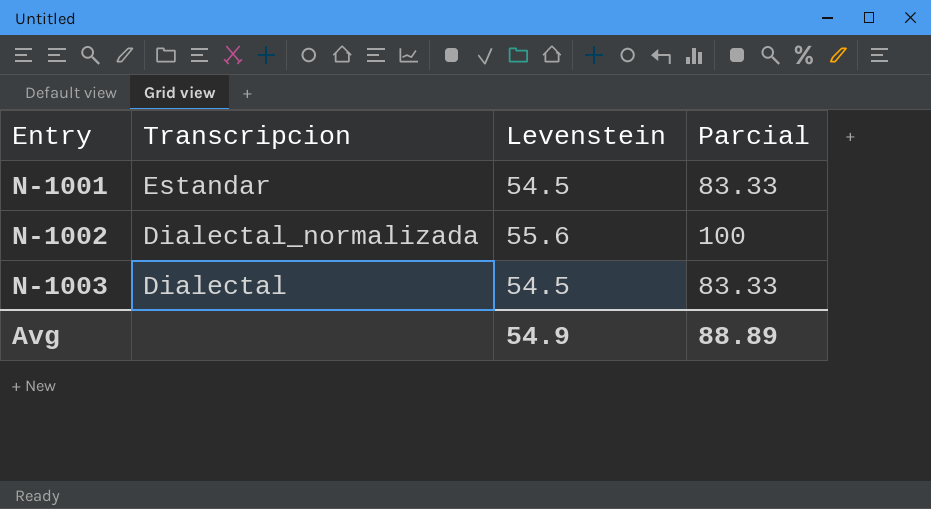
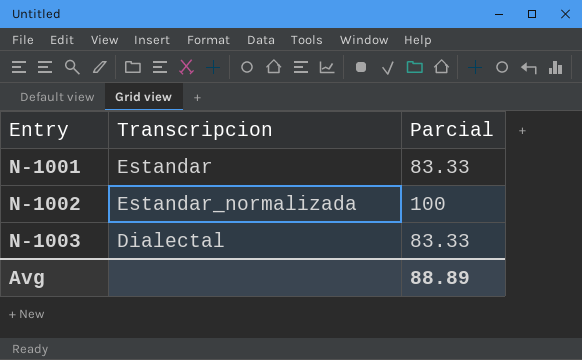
column Levenstein | position: 3 -> none
N-1002 | Transcripcion: Dialectal_normalizada -> Estandar_normalizada

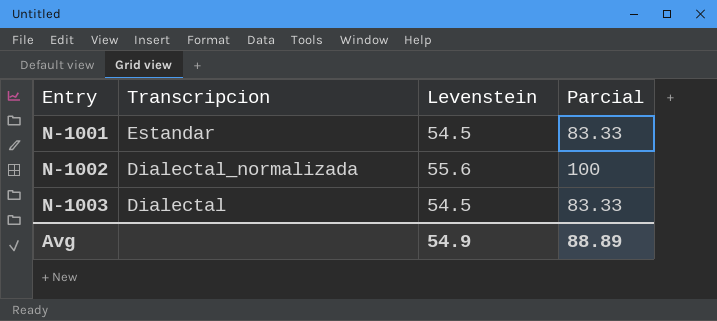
column Levenstein | position: none -> 3
N-1002 | Transcripcion: Estandar_normalizada -> Dialectal_normalizada

